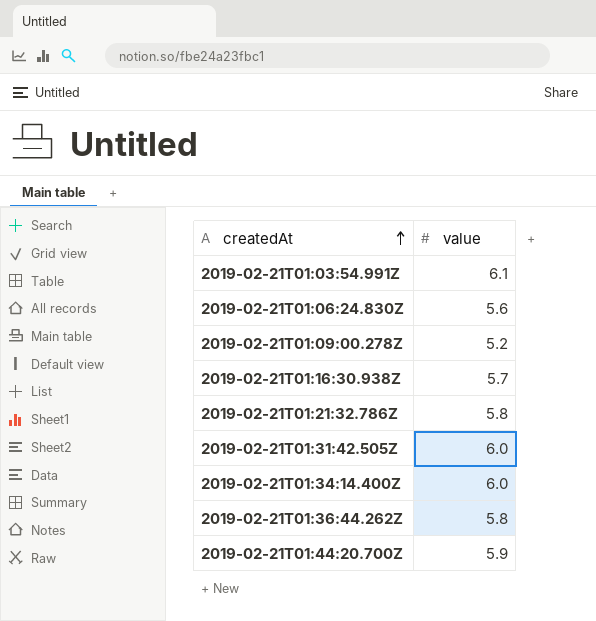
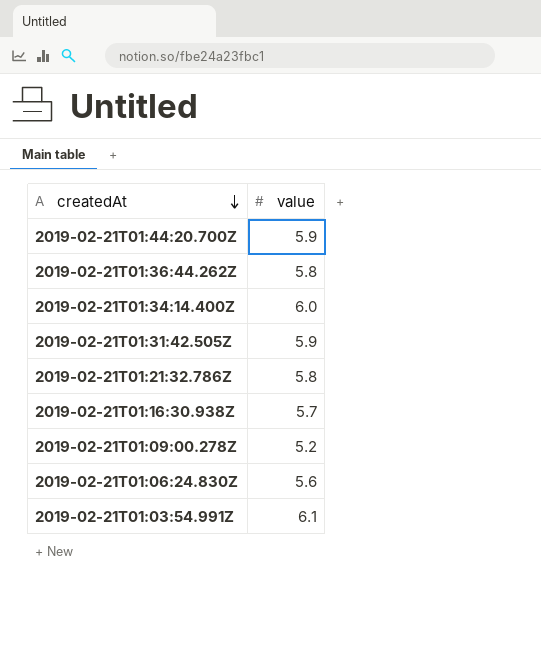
row order: createdAt ascending -> createdAt descending
2019-02-21T01:31:42.505Z | value: 6.0 -> 5.9

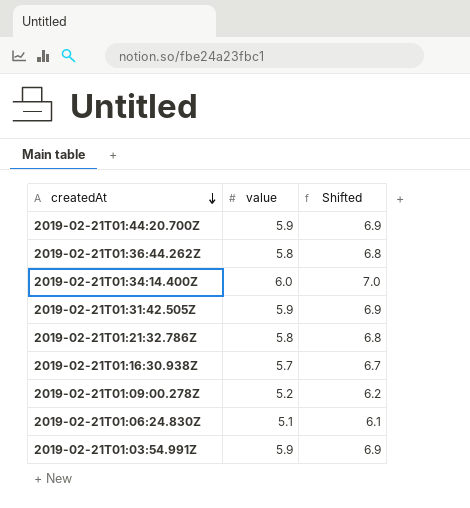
column Shifted | formula: none -> [value] + 1
2019-02-21T01:06:24.830Z | value: 5.6 -> 5.1
2019-02-21T01:03:54.991Z | value: 6.1 -> 5.9

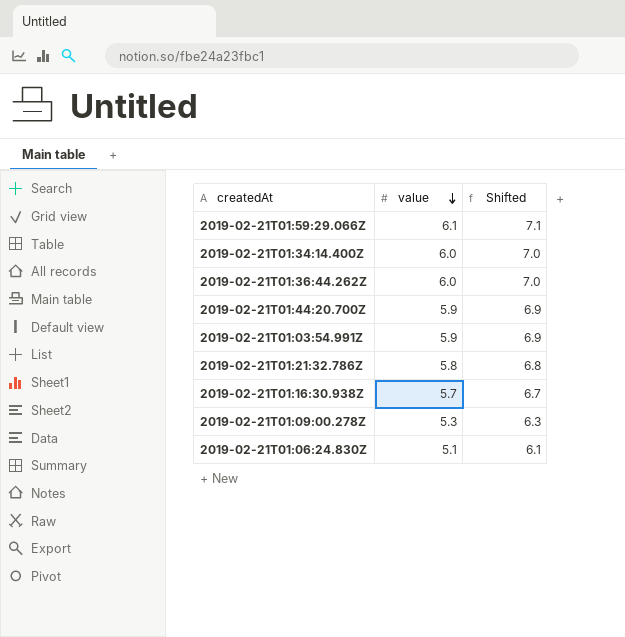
row order: createdAt descending -> value descending
row 2019-02-21T01:31:42.505Z: 5.9 | 6.9 -> none
row 2019-02-21T01:59:29.066Z: none -> 6.1 | 7.1
2019-02-21T01:36:44.262Z | value: 5.8 -> 6.0
2019-02-21T01:36:44.262Z | Shifted: 6.8 -> 7.0
2019-02-21T01:09:00.278Z | value: 5.2 -> 5.3
2019-02-21T01:09:00.278Z | Shifted: 6.2 -> 6.3

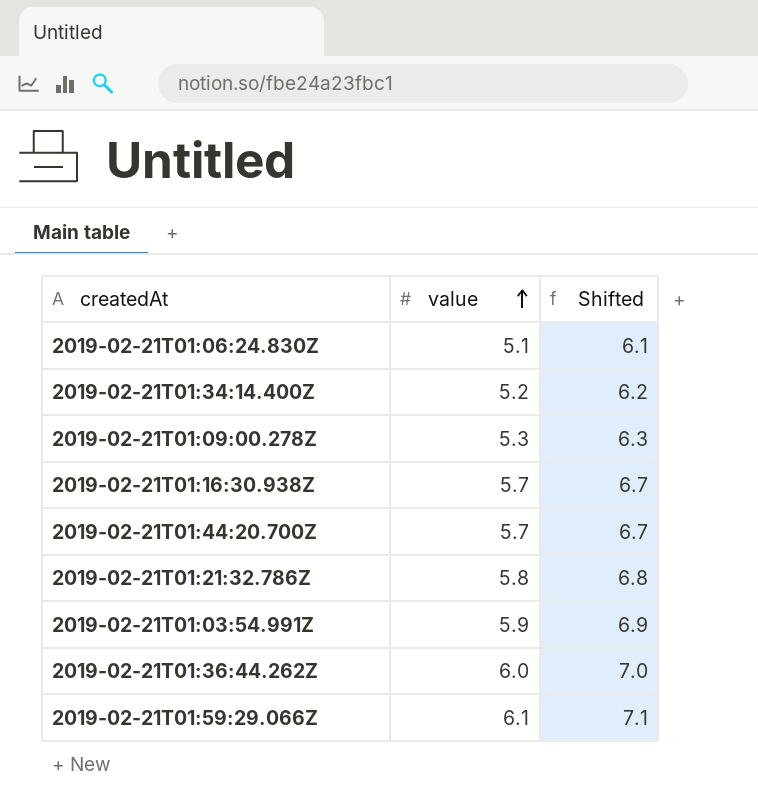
row order: value descending -> value ascending
2019-02-21T01:34:14.400Z | value: 6.0 -> 5.2
2019-02-21T01:34:14.400Z | Shifted: 7.0 -> 6.2
2019-02-21T01:44:20.700Z | value: 5.9 -> 5.7
2019-02-21T01:44:20.700Z | Shifted: 6.9 -> 6.7

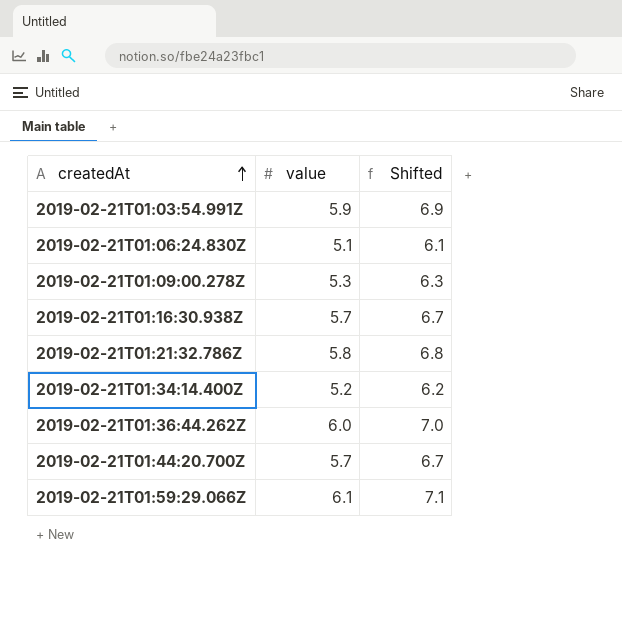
row order: value ascending -> createdAt ascending

